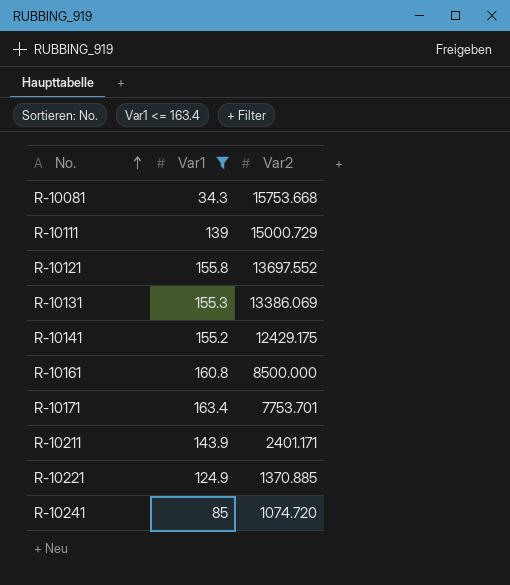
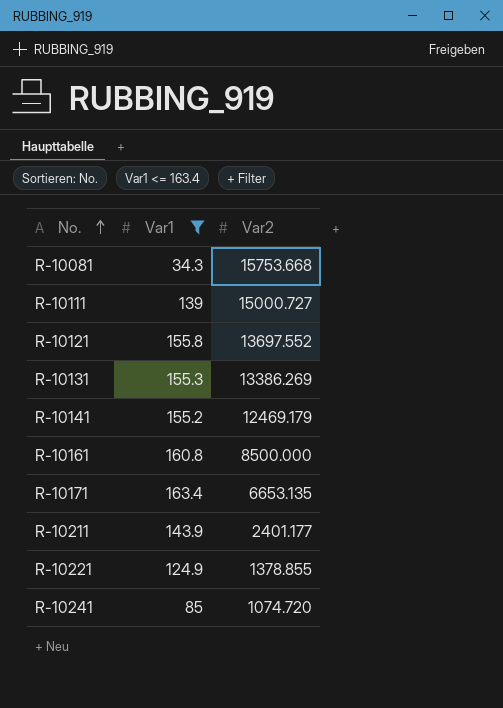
R-10111 | Var2: 15000.729 -> 15000.727
R-10131 | Var2: 13386.069 -> 13386.269
R-10141 | Var2: 12429.175 -> 12469.179
R-10171 | Var2: 7753.701 -> 6653.135
R-10211 | Var2: 2401.171 -> 2401.177
R-10221 | Var2: 1370.885 -> 1378.855

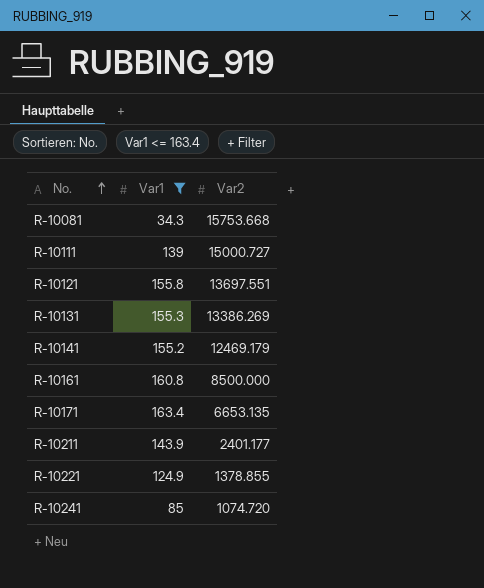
R-10121 | Var2: 13697.552 -> 13697.551

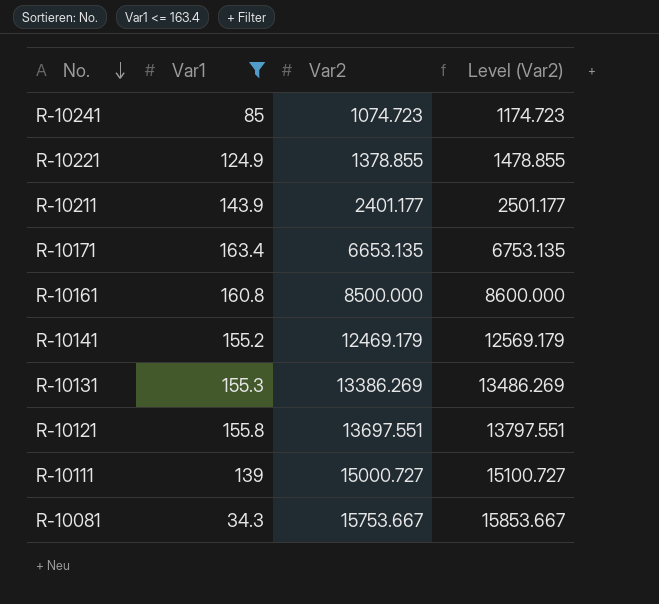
row order: No. ascending -> No. descending
column Level (Var2) | formula: none -> [Var2] + 100
R-10241 | Var2: 1074.720 -> 1074.723
R-10081 | Var2: 15753.668 -> 15753.667

